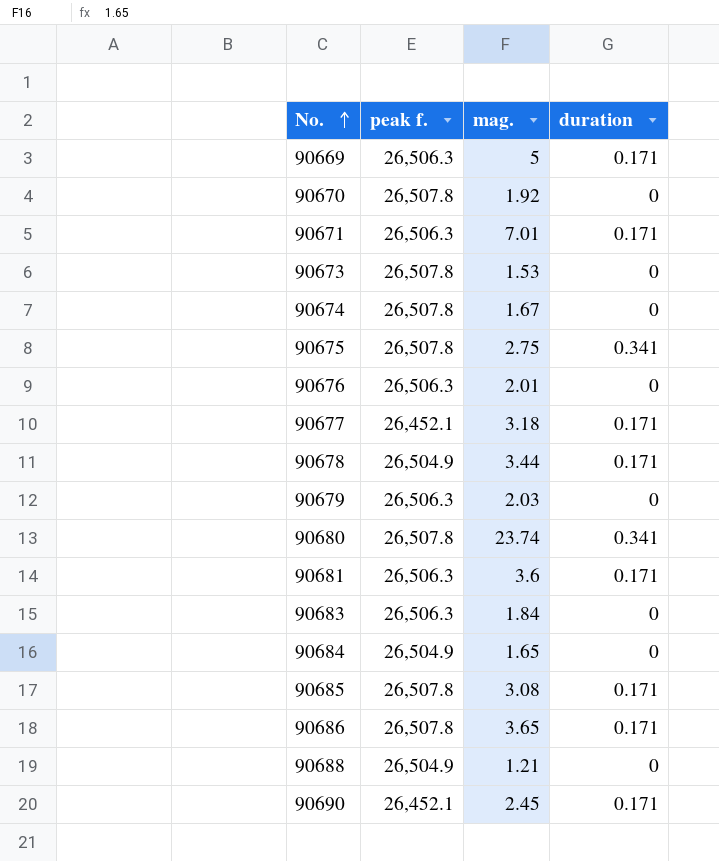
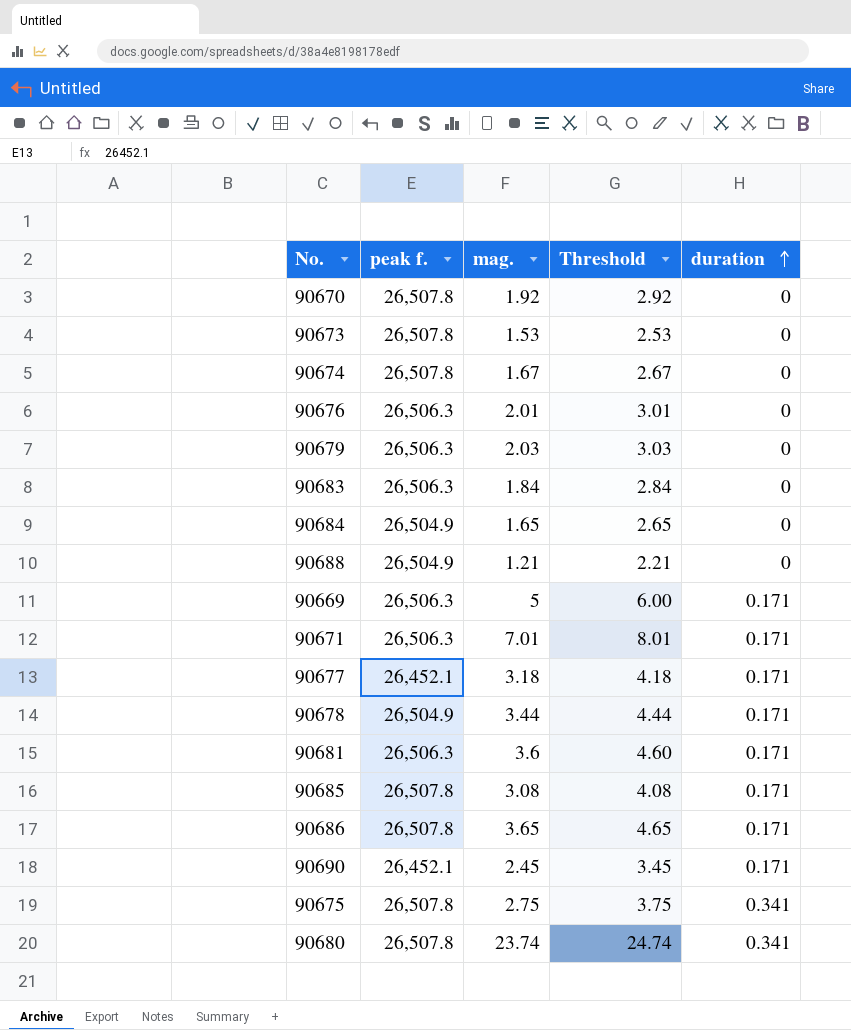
row order: No. ascending -> duration ascending
column Threshold | formula: none -> [mag.] + 1

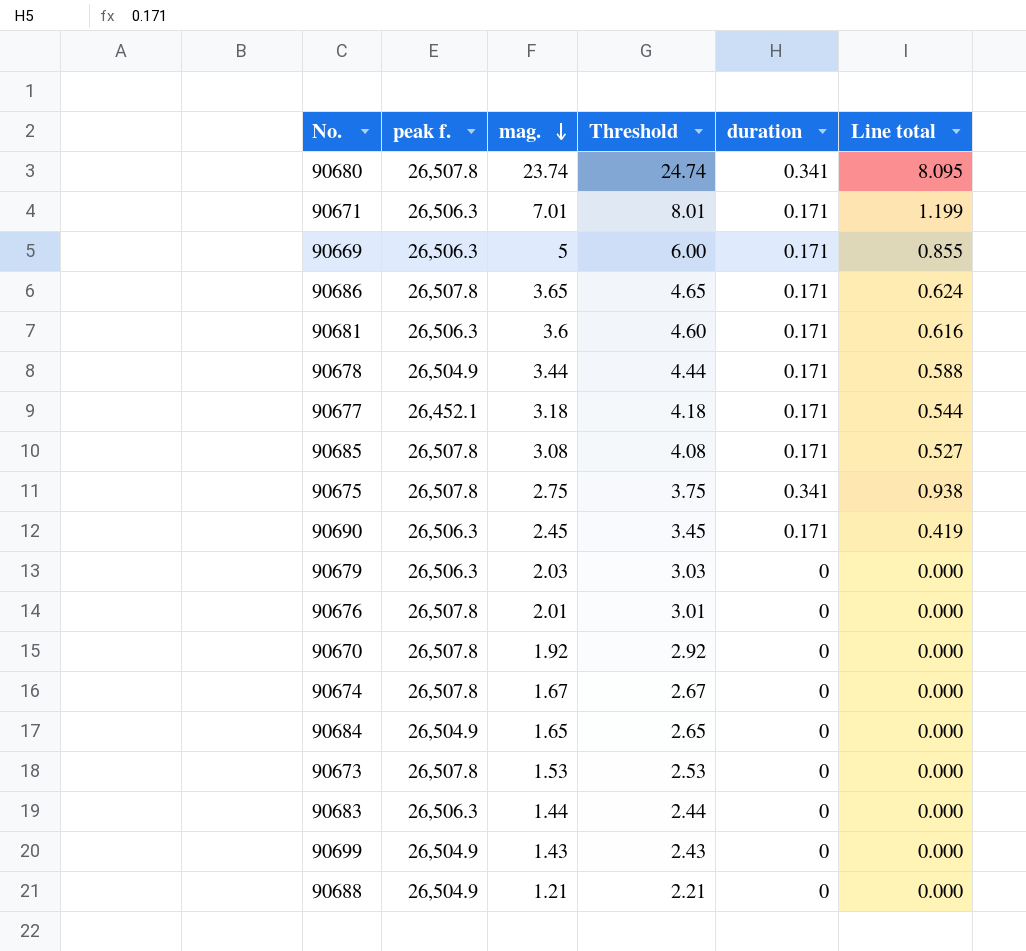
row order: duration ascending -> mag. descending
column Line total | formula: none -> [mag.] * [duration]
90690 | peak f.: 26,452.1 -> 26,506.3
90676 | peak f.: 26,506.3 -> 26,507.8
90683 | mag.: 1.84 -> 1.44
90683 | Threshold: 2.84 -> 2.44
row 90699: none -> 26,504.9 | 1.43 | 2.43 | 0 | 0.000

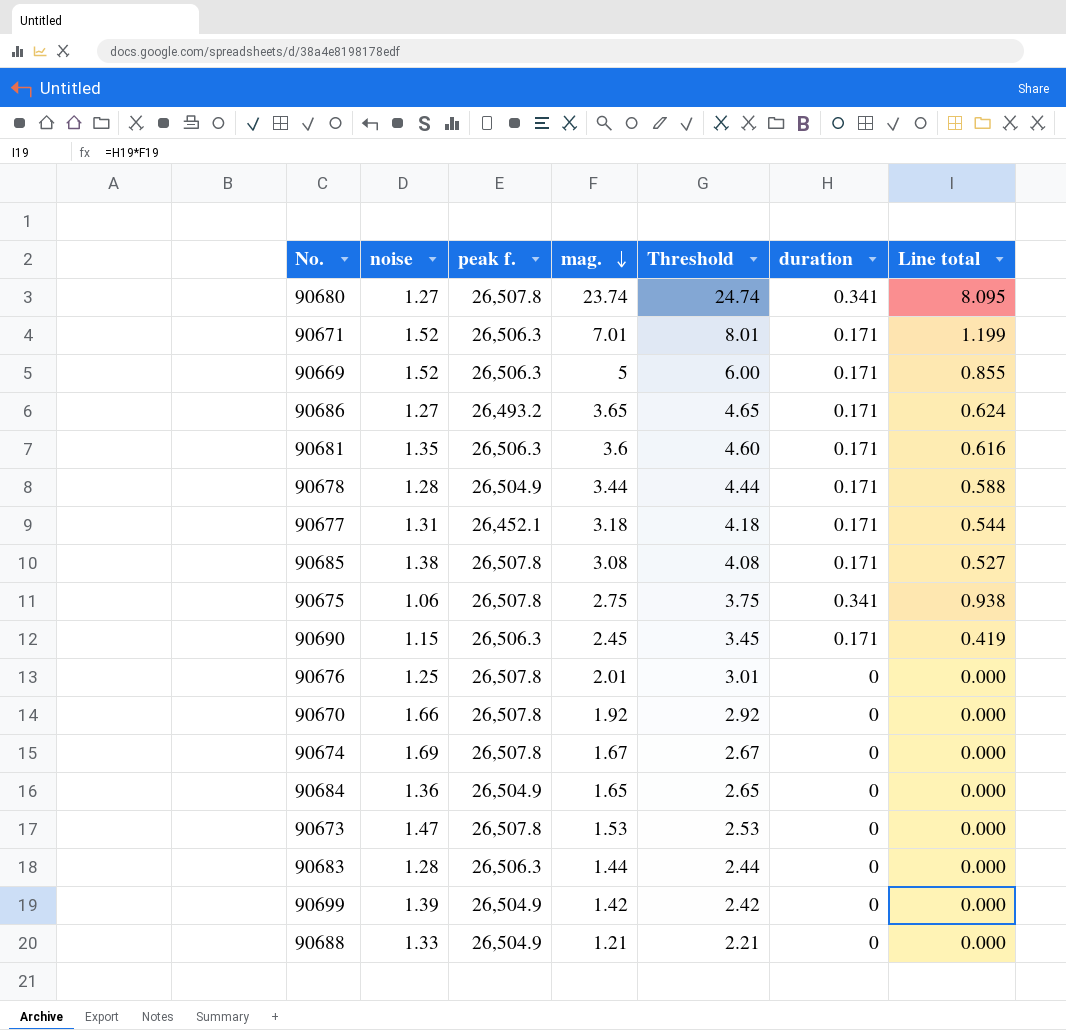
column noise | position: none -> 2
row 90679: 26,506.3 | 2.03 | 3.03 | 0 | 0.000 -> none
90686 | peak f.: 26,507.8 -> 26,493.2
90699 | mag.: 1.43 -> 1.42
90699 | Threshold: 2.43 -> 2.42

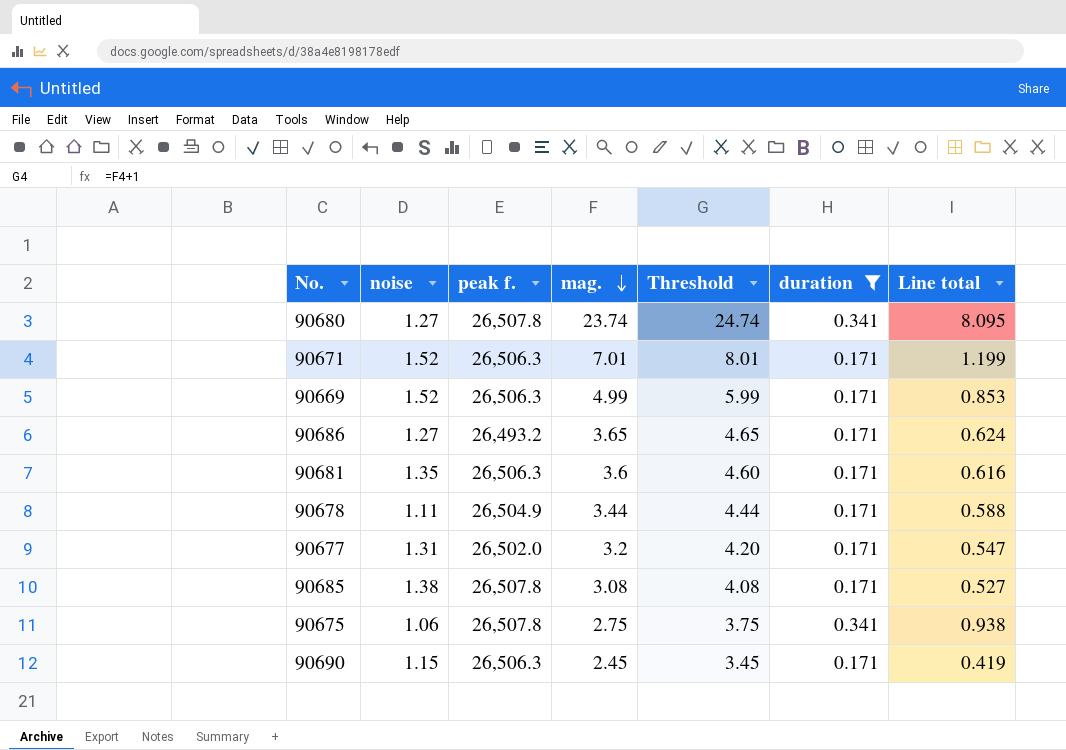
filter: none -> duration != 0
90669 | mag.: 5 -> 4.99
90669 | Threshold: 6.00 -> 5.99
90669 | Line total: 0.855 -> 0.853
90678 | noise: 1.28 -> 1.11
90677 | peak f.: 26,452.1 -> 26,502.0
90677 | mag.: 3.18 -> 3.2
90677 | Threshold: 4.18 -> 4.20
90677 | Line total: 0.544 -> 0.547

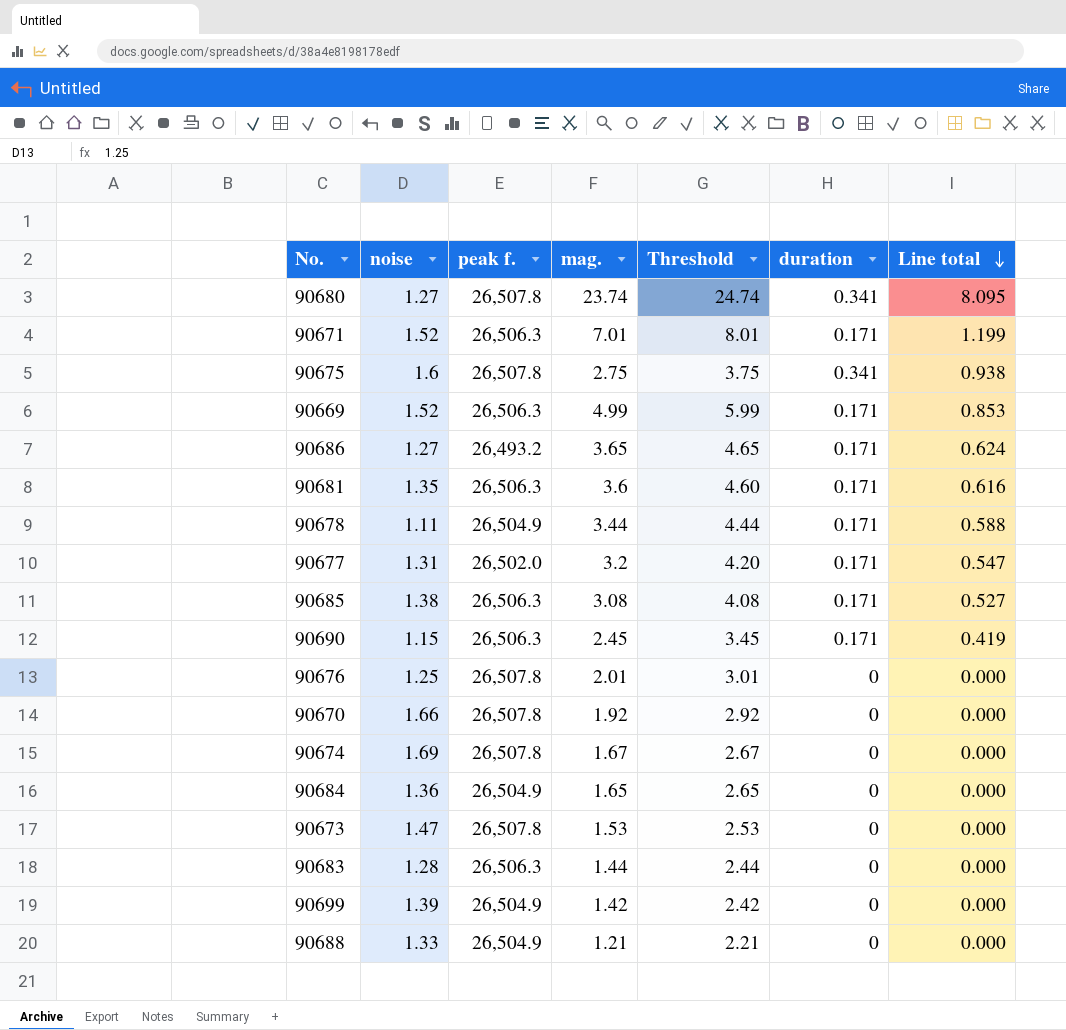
filter: duration != 0 -> none
row order: mag. descending -> Line total descending
90675 | noise: 1.06 -> 1.6
90685 | peak f.: 26,507.8 -> 26,506.3

